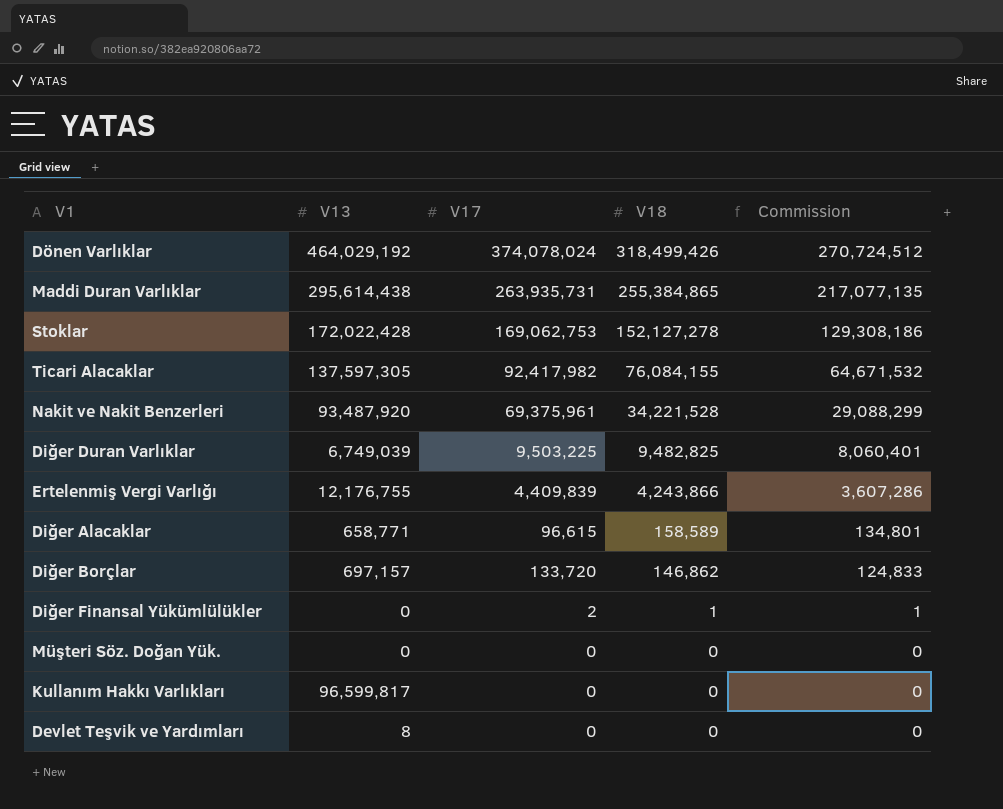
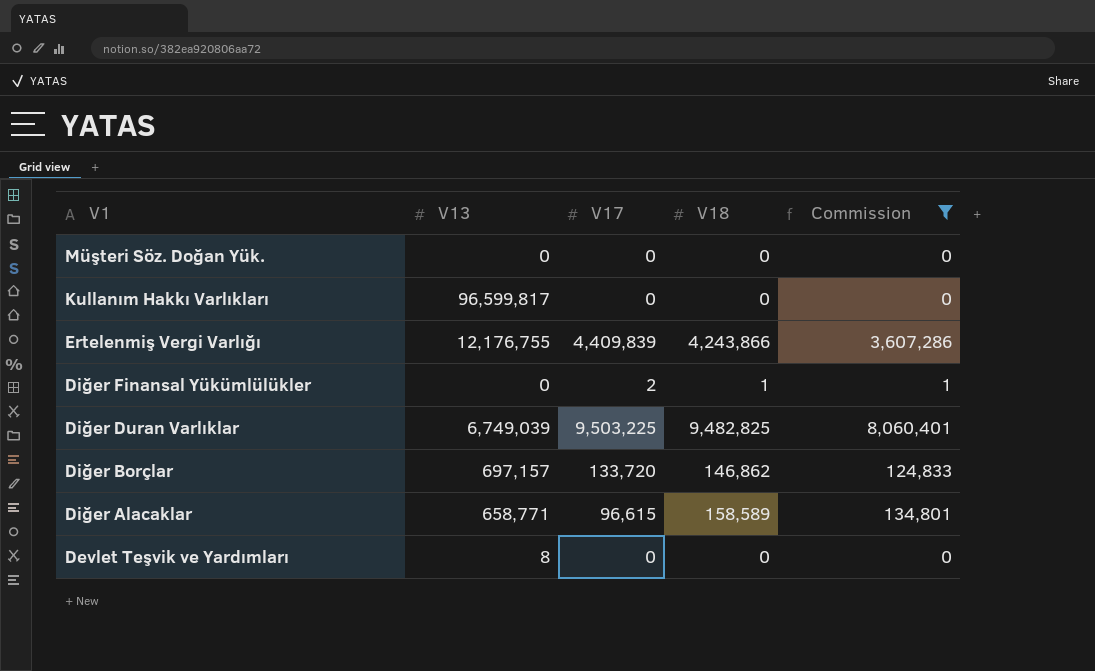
filter: none -> Commission <= 8,060,401
row order: V18 descending -> V1 descending

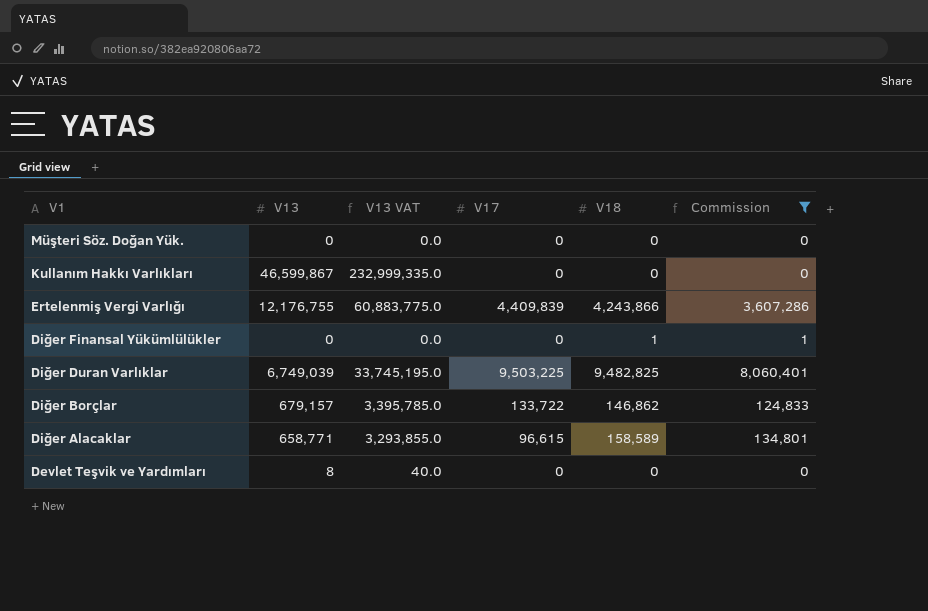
column V13 VAT | formula: none -> [V13] * 5
Kullanım Hakkı Varlıkları | V13: 96,599,817 -> 46,599,867
Diğer Finansal Yükümlülükler | V17: 2 -> 0
Diğer Borçlar | V13: 697,157 -> 679,157
Diğer Borçlar | V17: 133,720 -> 133,722

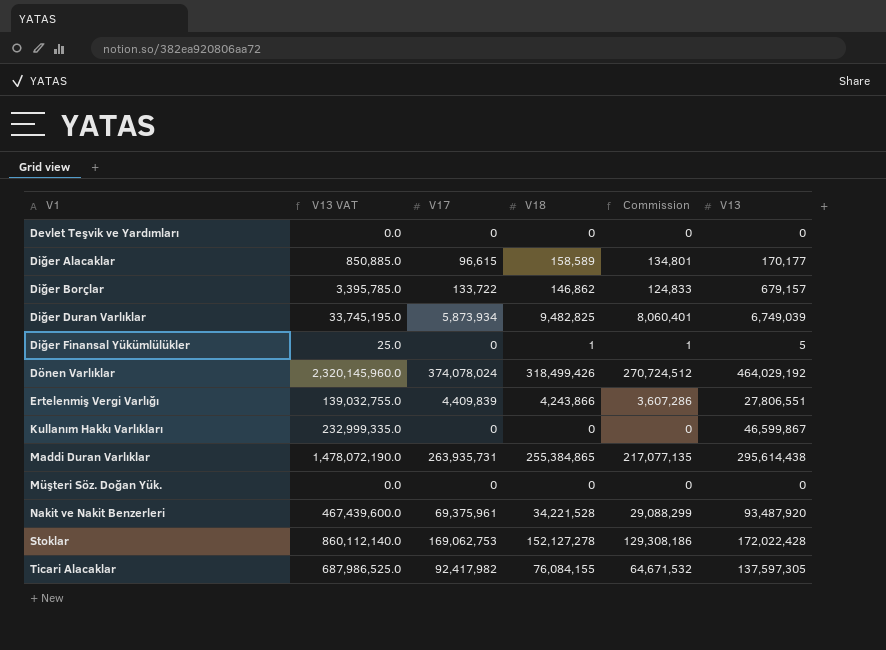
filter: Commission <= 8,060,401 -> none
row order: V1 descending -> V1 ascending
column V13 | position: 2 -> 6
Devlet Teşvik ve Yardımları | V13 VAT: 40.0 -> 0.0
Devlet Teşvik ve Yardımları | V13: 8 -> 0
Diğer Alacaklar | V13 VAT: 3,293,855.0 -> 850,885.0
Diğer Alacaklar | V13: 658,771 -> 170,177
Diğer Duran Varlıklar | V17: 9,503,225 -> 5,873,934
Diğer Finansal Yükümlülükler | V13 VAT: 0.0 -> 25.0
Diğer Finansal Yükümlülükler | V13: 0 -> 5
Ertelenmiş Vergi Varlığı | V13 VAT: 60,883,775.0 -> 139,032,755.0
Ertelenmiş Vergi Varlığı | V13: 12,176,755 -> 27,806,551

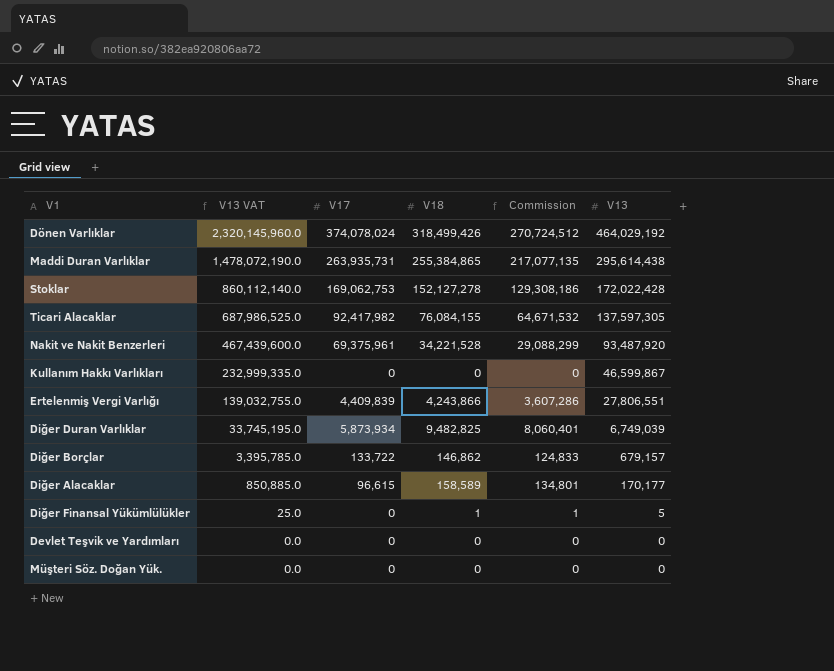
row order: V1 ascending -> V13 VAT descending

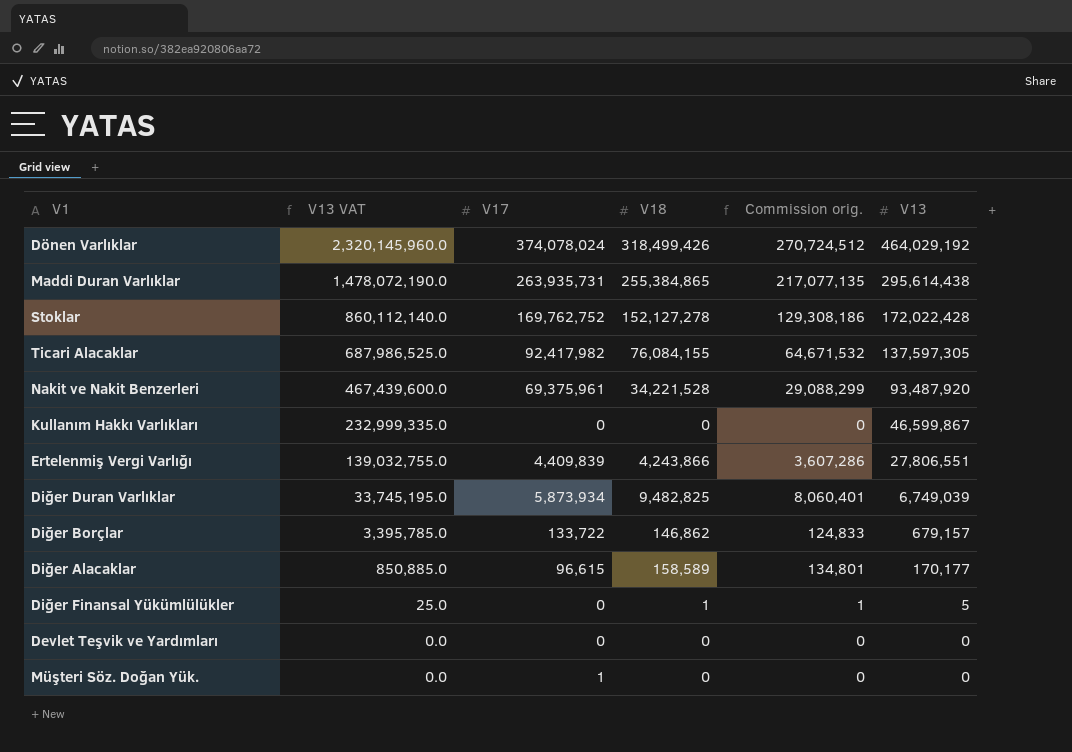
column name: Commission -> Commission orig.
Stoklar | V17: 169,062,753 -> 169,762,752
Müşteri Söz. Doğan Yük. | V17: 0 -> 1

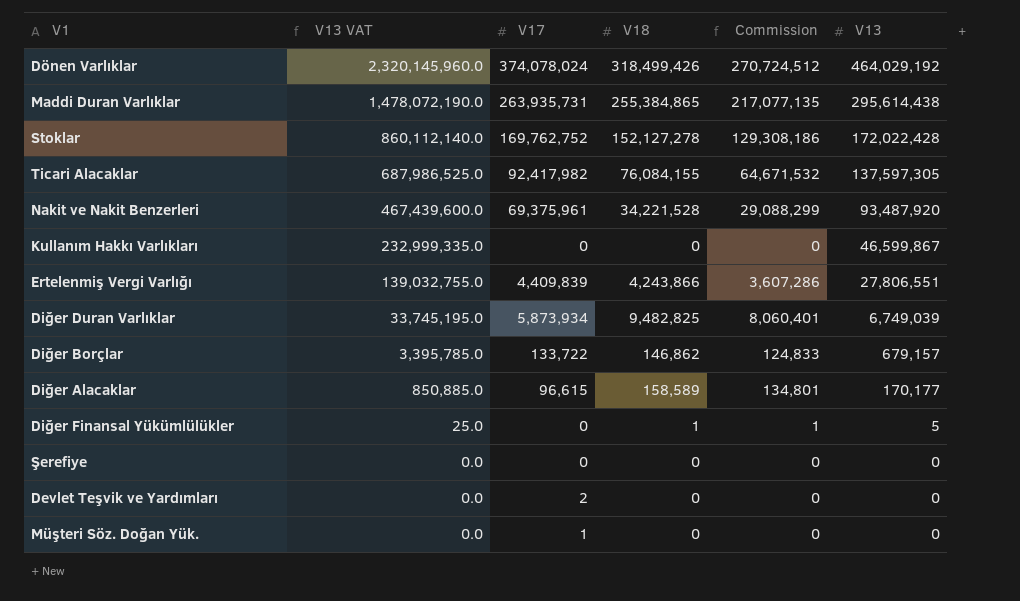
column name: Commission orig. -> Commission
row Şerefiye: none -> 0.0 | 0 | 0 | 0 | 0
Devlet Teşvik ve Yardımları | V17: 0 -> 2

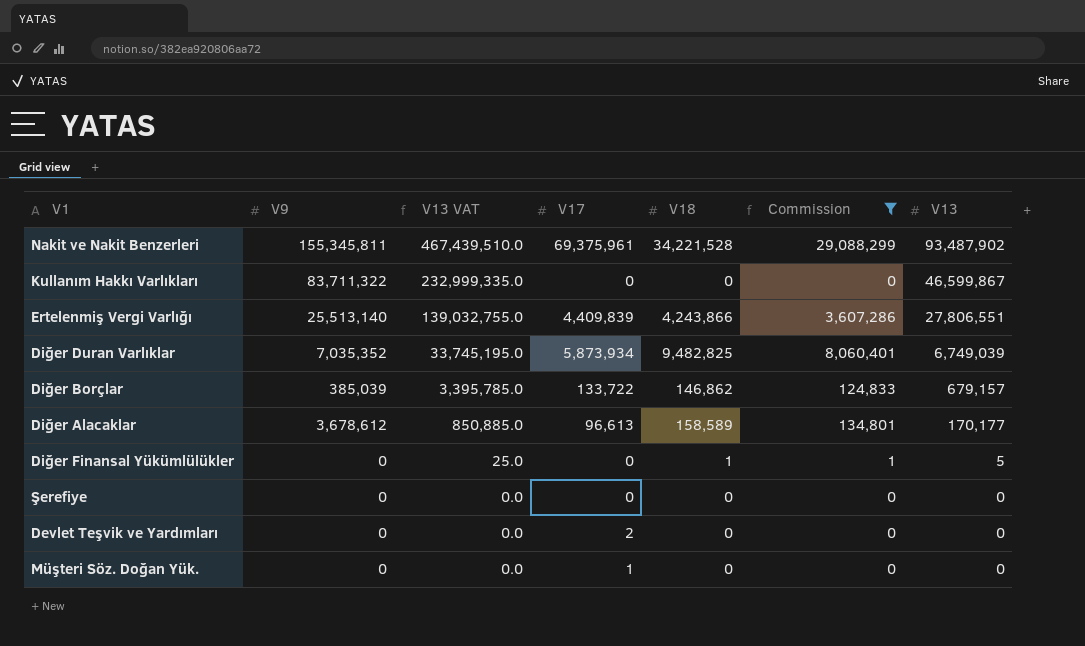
filter: none -> Commission <= 29,088,299
column V9 | position: none -> 2
Nakit ve Nakit Benzerleri | V13 VAT: 467,439,600.0 -> 467,439,510.0
Nakit ve Nakit Benzerleri | V13: 93,487,920 -> 93,487,902
Diğer Alacaklar | V17: 96,615 -> 96,613

